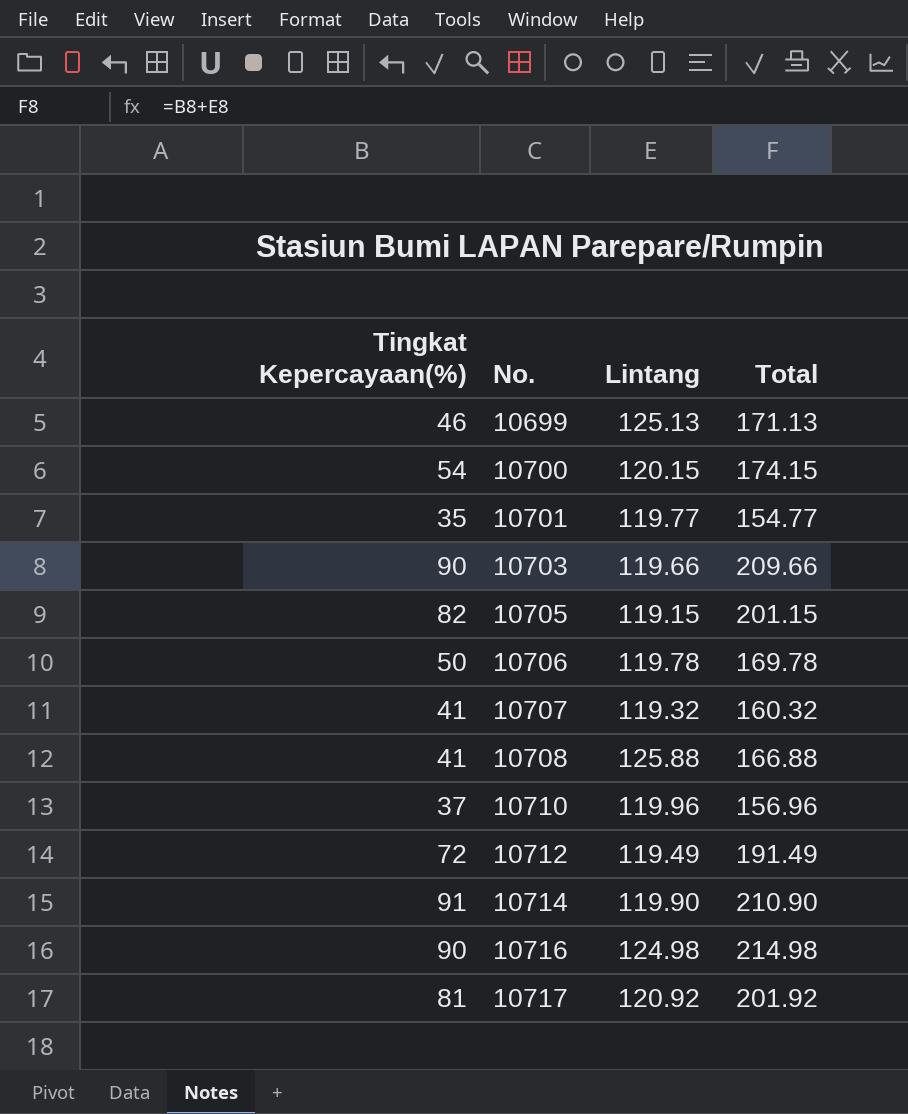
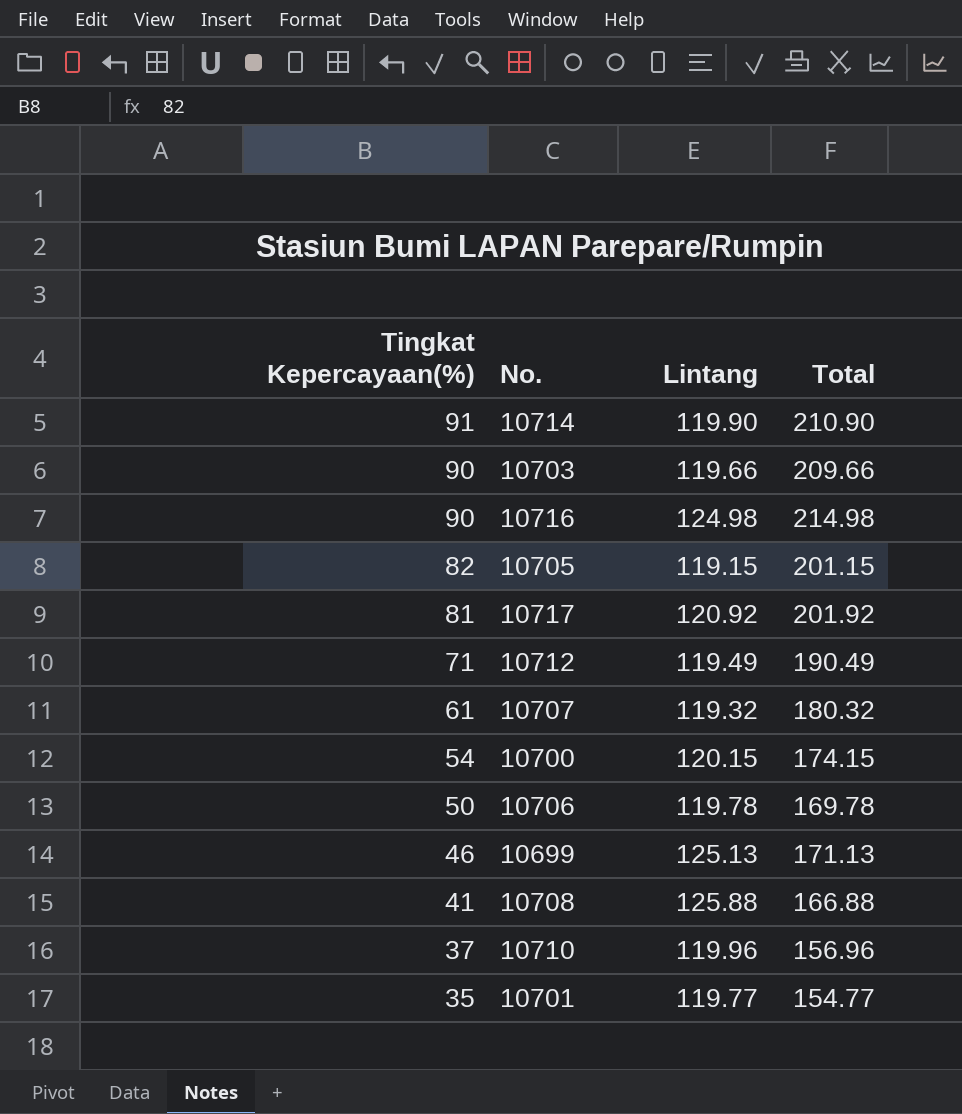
row order: No. ascending -> Tingkat Kepercayaan(%) descending
10712 | Tingkat Kepercayaan(%): 72 -> 71
10712 | Total: 191.49 -> 190.49
10707 | Tingkat Kepercayaan(%): 41 -> 61
10707 | Total: 160.32 -> 180.32

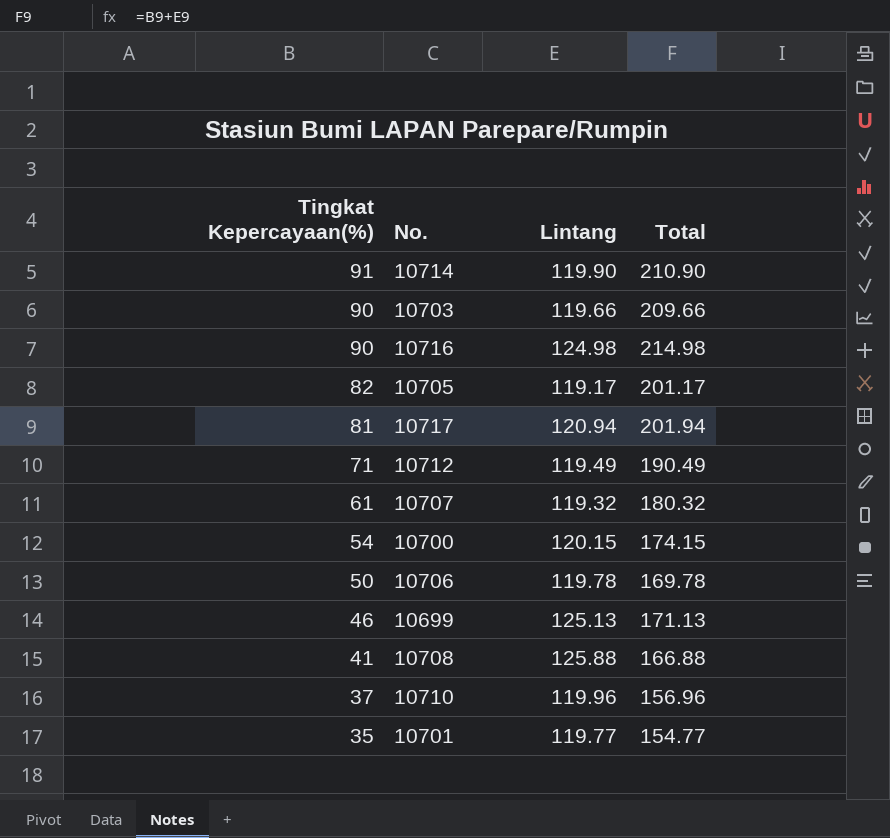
10705 | Lintang: 119.15 -> 119.17
10705 | Total: 201.15 -> 201.17
10717 | Lintang: 120.92 -> 120.94
10717 | Total: 201.92 -> 201.94

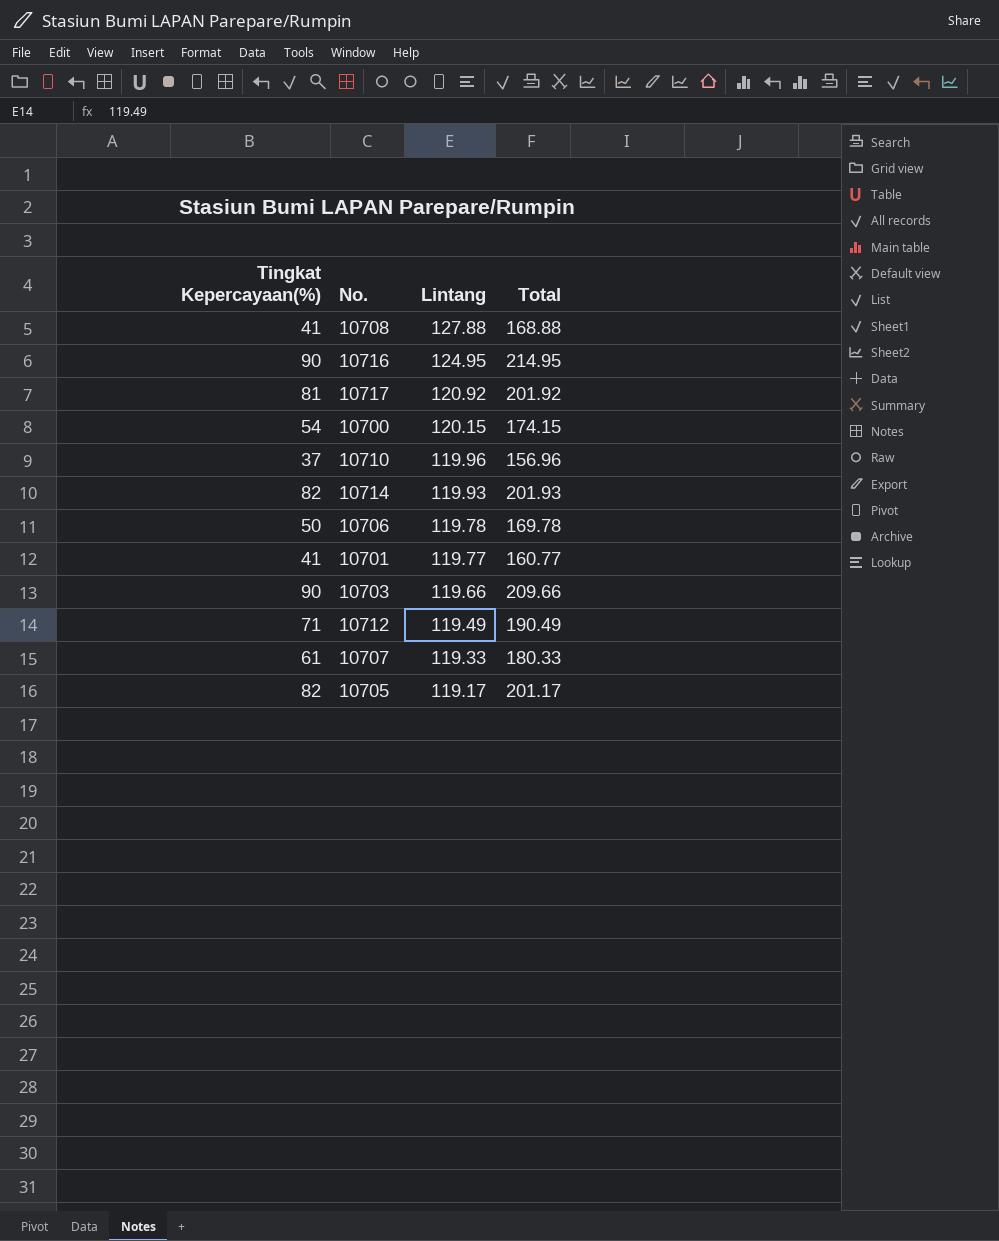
row order: Tingkat Kepercayaan(%) descending -> Lintang descending
row 10699: 46 | 125.13 | 171.13 -> none
10708 | Lintang: 125.88 -> 127.88
10708 | Total: 166.88 -> 168.88
10716 | Lintang: 124.98 -> 124.95
10716 | Total: 214.98 -> 214.95
10717 | Lintang: 120.94 -> 120.92
10717 | Total: 201.94 -> 201.92
10714 | Tingkat Kepercayaan(%): 91 -> 82
10714 | Lintang: 119.90 -> 119.93
10714 | Total: 210.90 -> 201.93
10701 | Tingkat Kepercayaan(%): 35 -> 41
10701 | Total: 154.77 -> 160.77
10707 | Lintang: 119.32 -> 119.33
10707 | Total: 180.32 -> 180.33

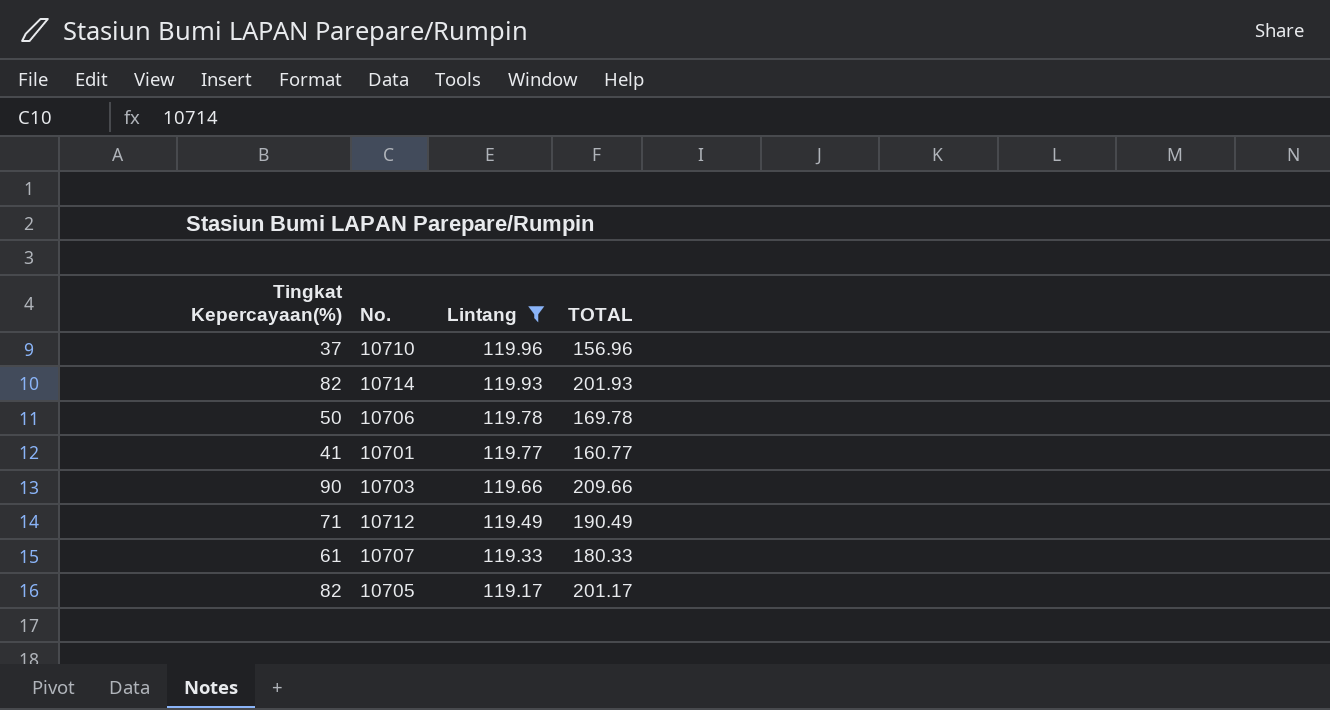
filter: none -> Lintang <= 119.96
column name: Total -> TOTAL

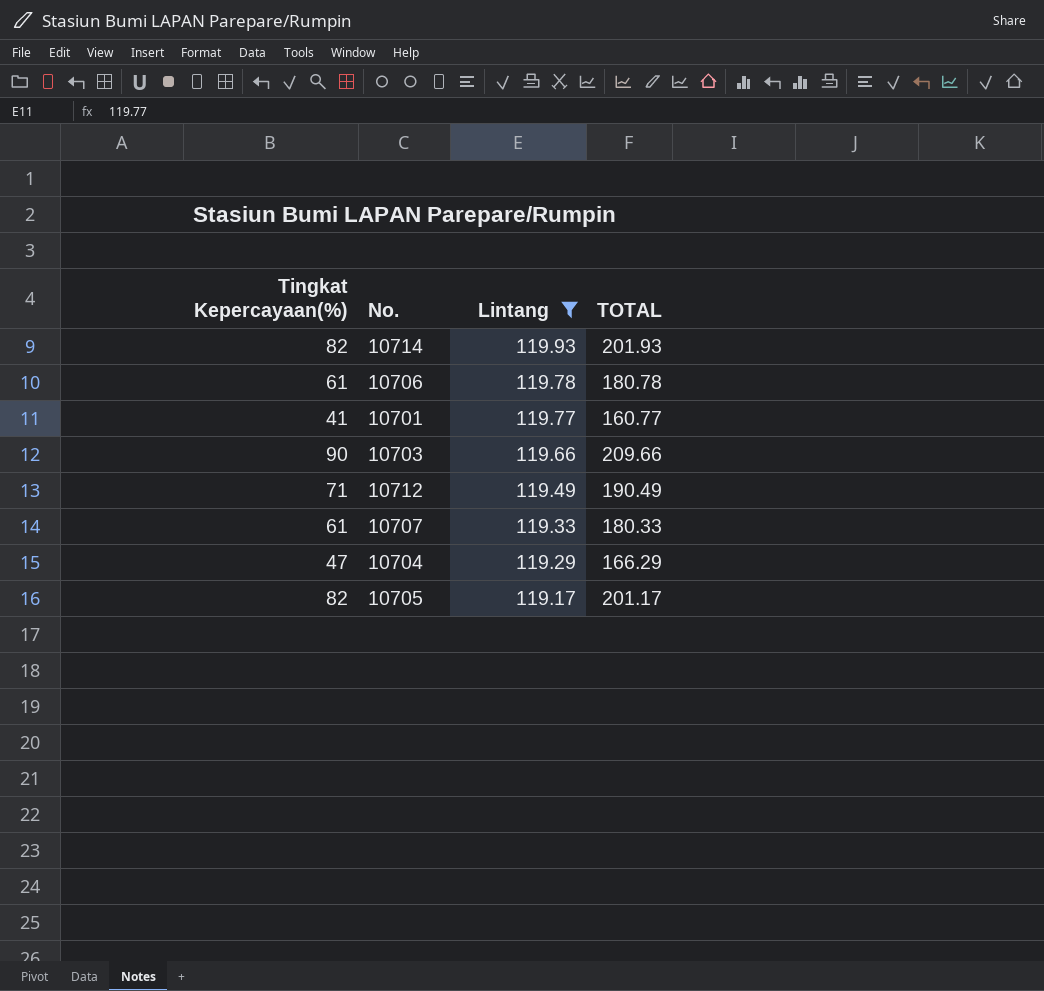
row 10710: 37 | 119.96 | 156.96 -> none
10706 | Tingkat Kepercayaan(%): 50 -> 61
10706 | TOTAL: 169.78 -> 180.78
row 10704: none -> 47 | 119.29 | 166.29

